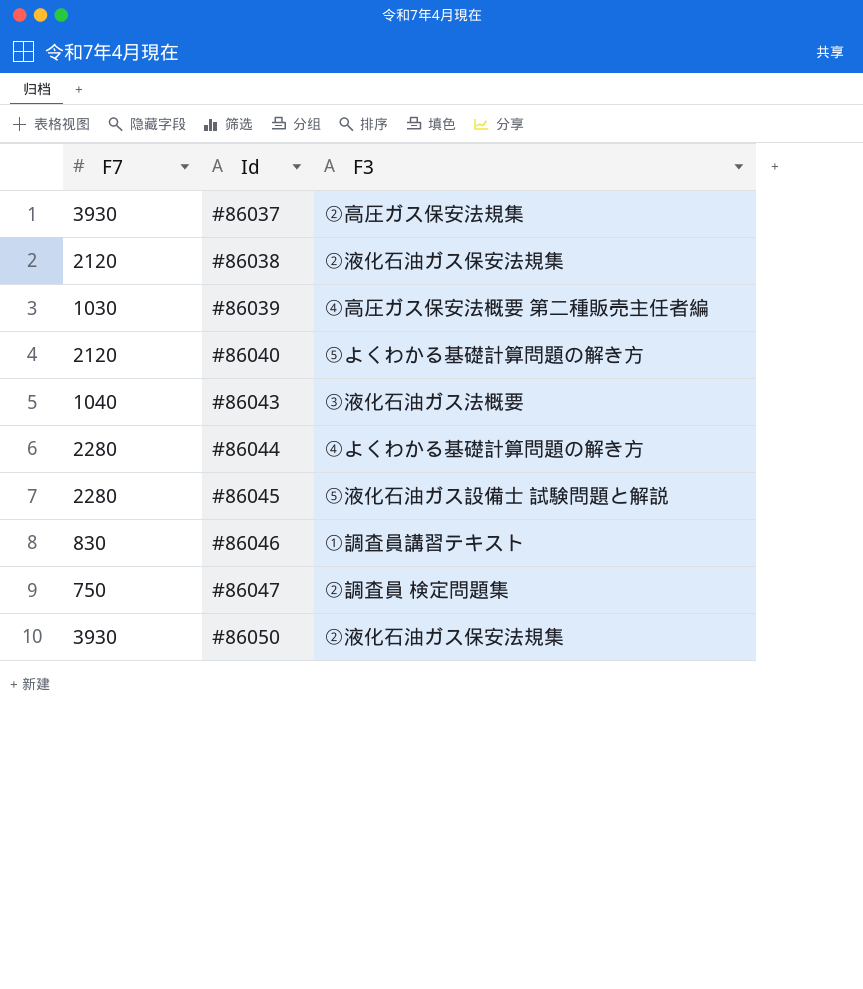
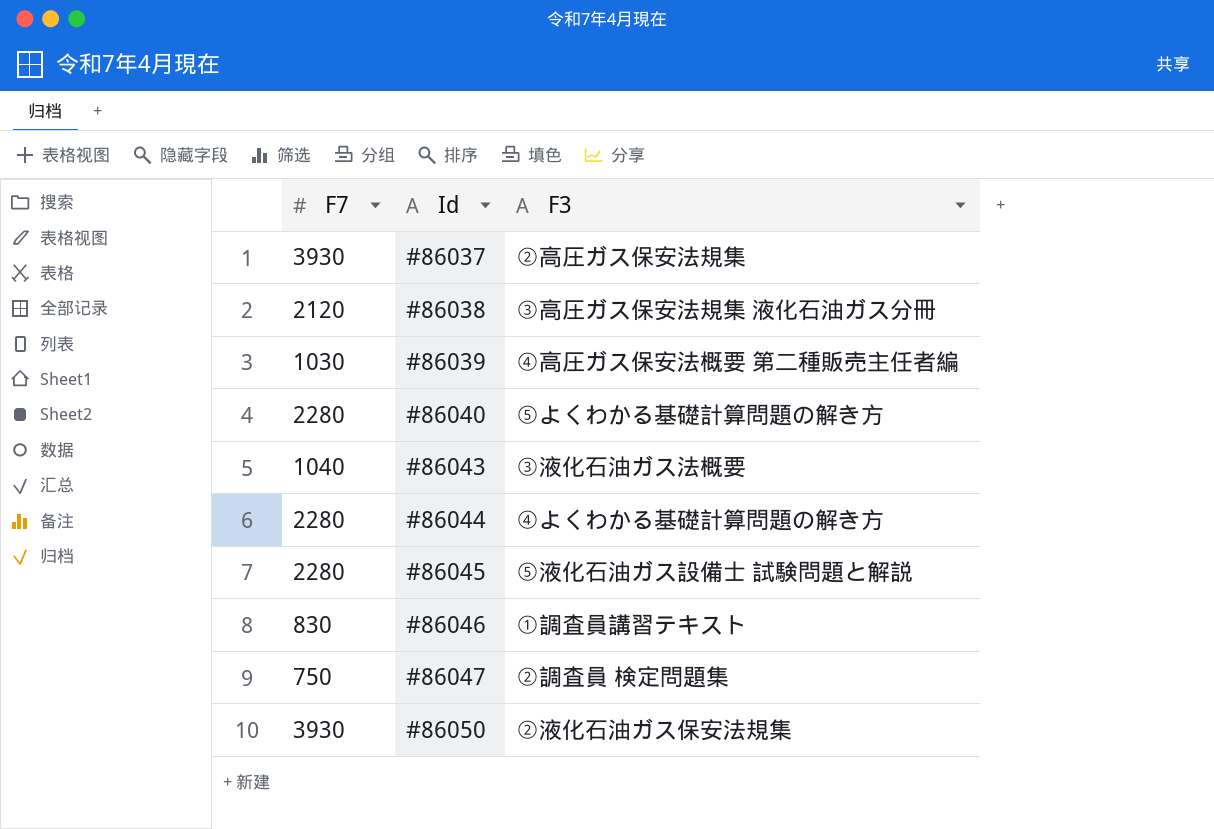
#86038 | F3: ②液化石油ガス保安法規集 -> ③高圧ガス保安法規集 液化石油ガス分冊
#86040 | F7: 2120 -> 2280

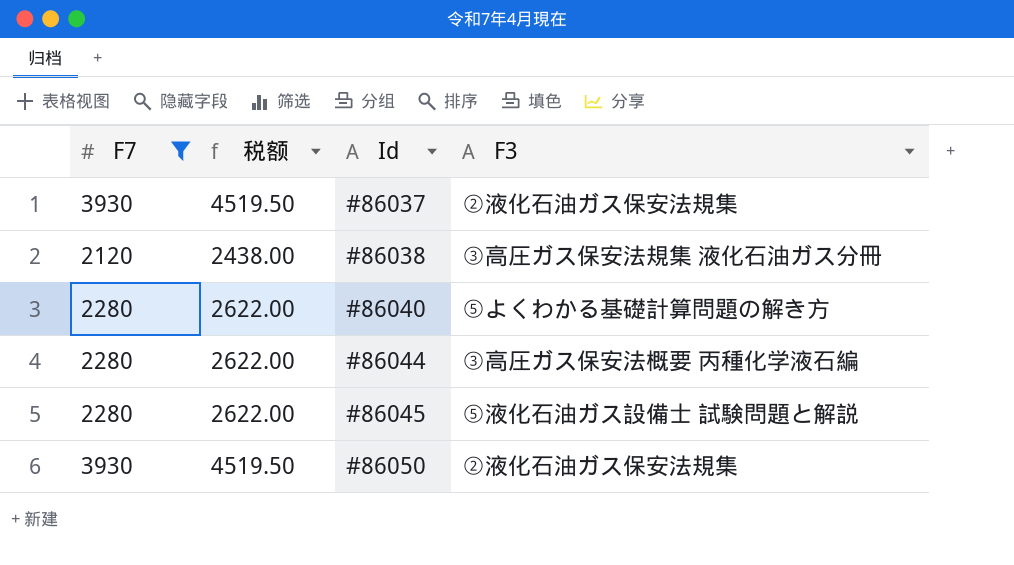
filter: none -> F7 >= 2120
column 税额 | formula: none -> [F7] * 1.15
#86037 | F3: ②高圧ガス保安法規集 -> ②液化石油ガス保安法規集
#86044 | F3: ④よくわかる基礎計算問題の解き方 -> ③高圧ガス保安法概要 丙種化学液石編

